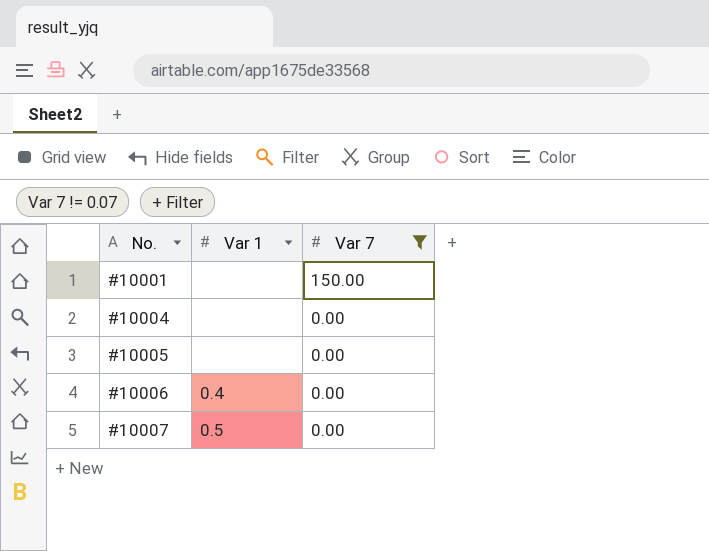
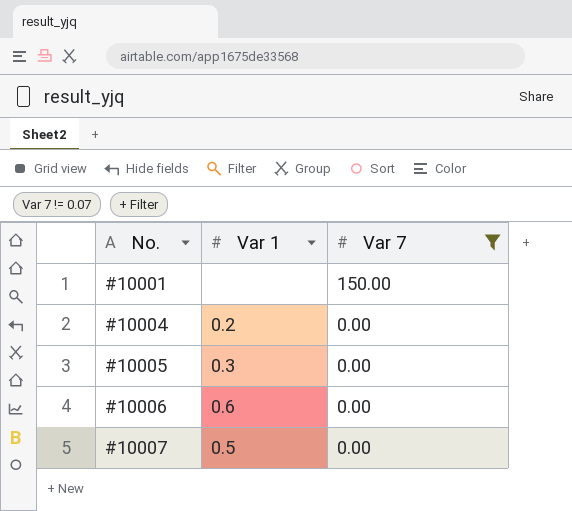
#10004 | Var 1: none -> 0.2
#10005 | Var 1: none -> 0.3
#10006 | Var 1: 0.4 -> 0.6

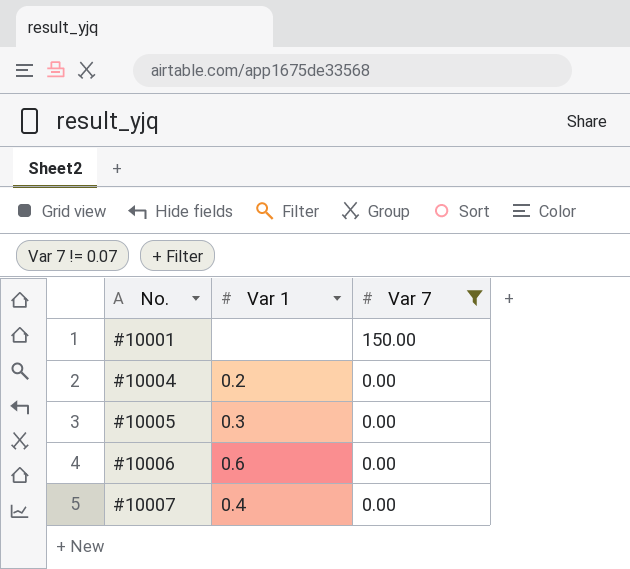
#10007 | Var 1: 0.5 -> 0.4

